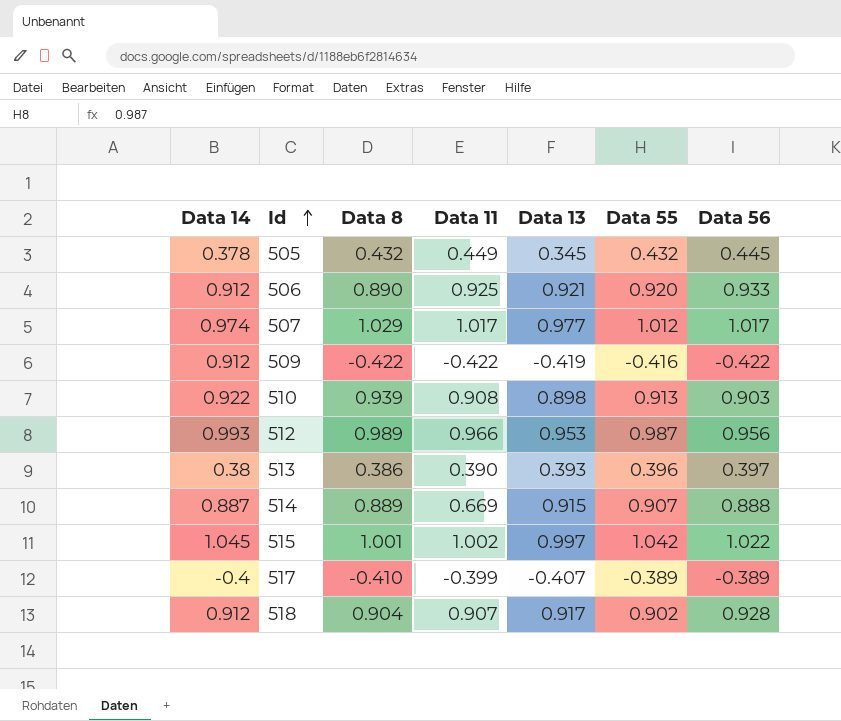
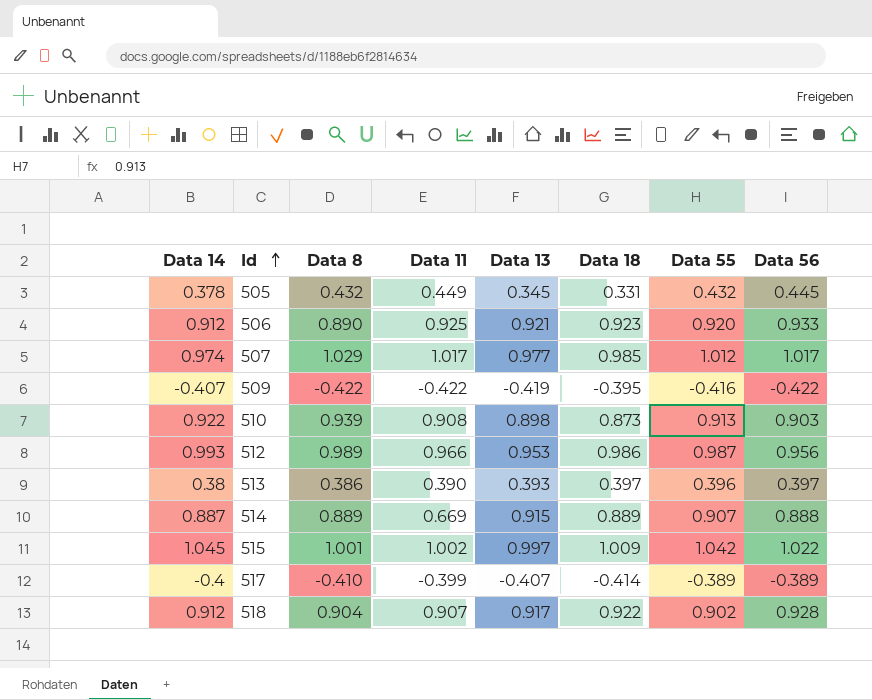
column Data 18 | position: none -> 6
509 | Data 14: 0.912 -> -0.407

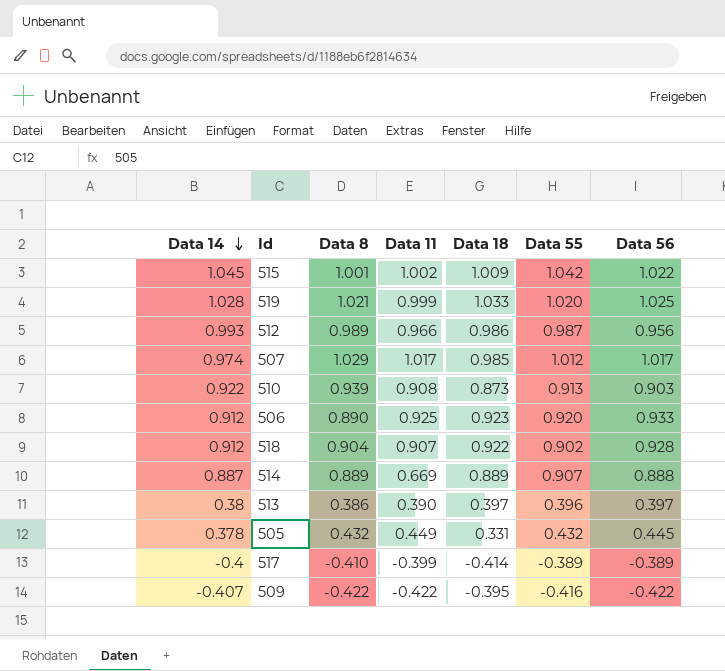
row order: Id ascending -> Data 14 descending
column Data 13 | position: 5 -> none
row 519: none -> 1.028 | 1.021 | 0.999 | 1.033 | 1.020 | 1.025

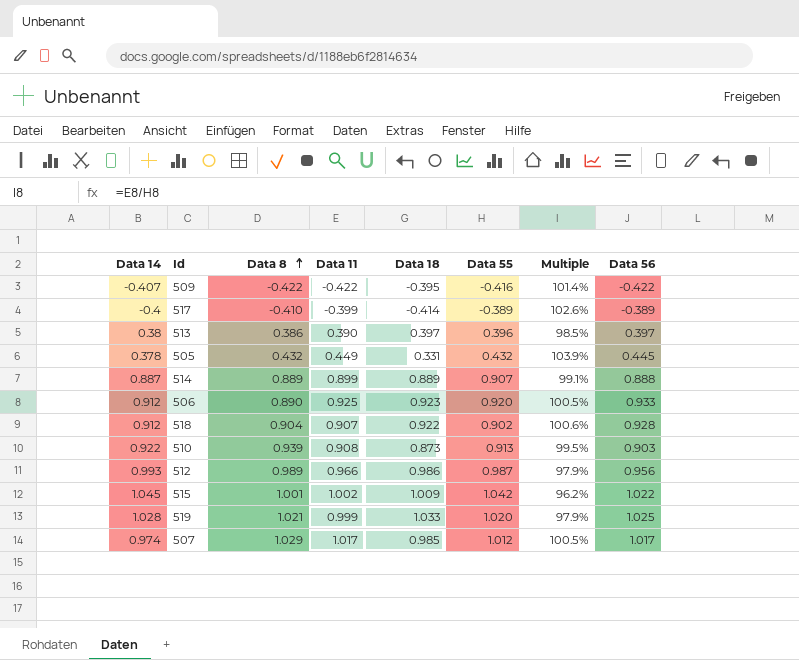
row order: Data 14 descending -> Data 8 ascending
column Multiple | formula: none -> [Data 11] / [Data 55]
514 | Data 11: 0.669 -> 0.899

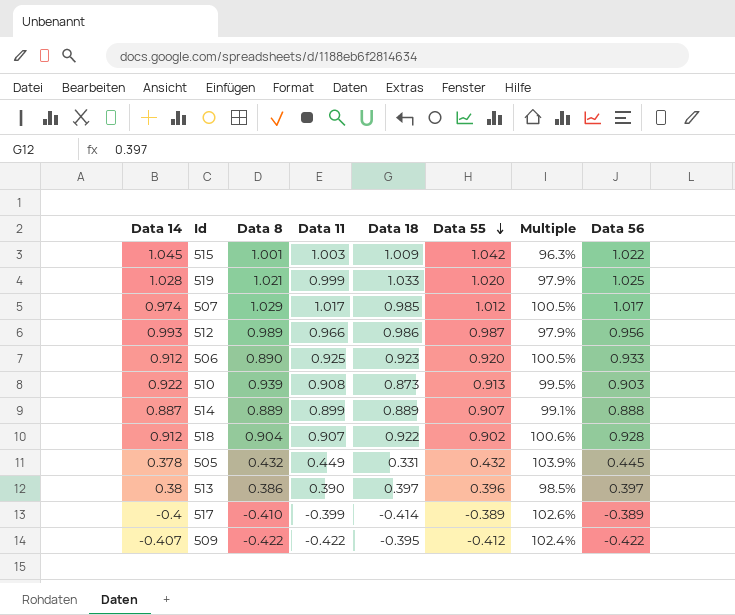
row order: Data 8 ascending -> Data 55 descending
515 | Data 11: 1.002 -> 1.003
515 | Multiple: 96.2% -> 96.3%
509 | Data 55: -0.416 -> -0.412
509 | Multiple: 101.4% -> 102.4%

